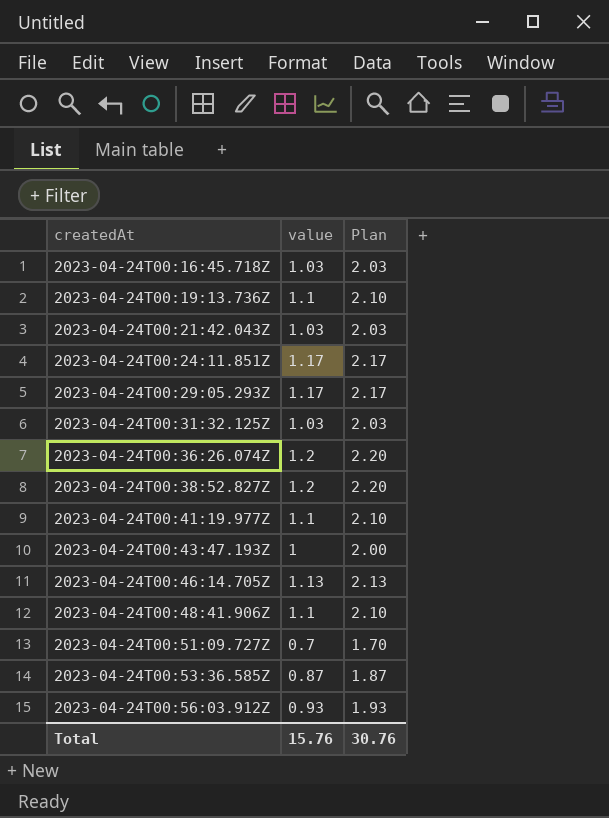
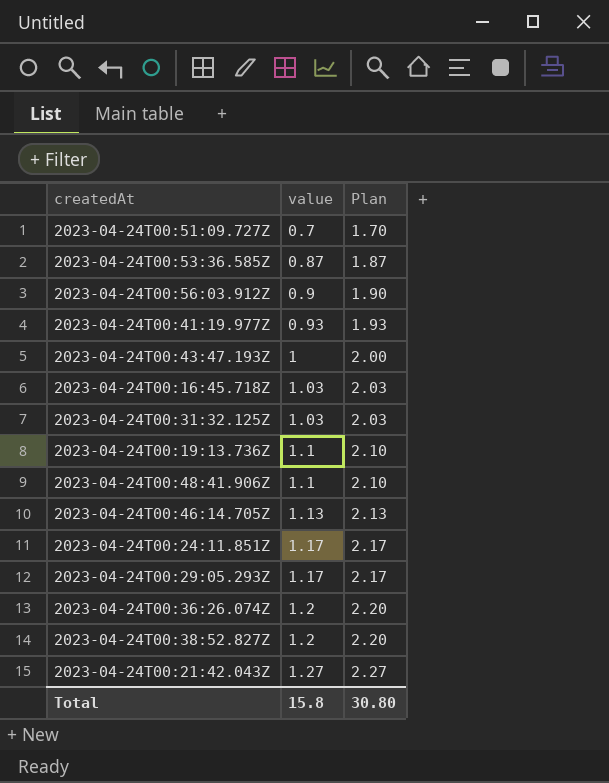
row order: createdAt ascending -> value ascending
2023-04-24T00:56:03.912Z | value: 0.93 -> 0.9
2023-04-24T00:56:03.912Z | Plan: 1.93 -> 1.90
2023-04-24T00:41:19.977Z | value: 1.1 -> 0.93
2023-04-24T00:41:19.977Z | Plan: 2.10 -> 1.93
2023-04-24T00:21:42.043Z | value: 1.03 -> 1.27
2023-04-24T00:21:42.043Z | Plan: 2.03 -> 2.27
Total | value: 15.76 -> 15.8
Total | Plan: 30.76 -> 30.80

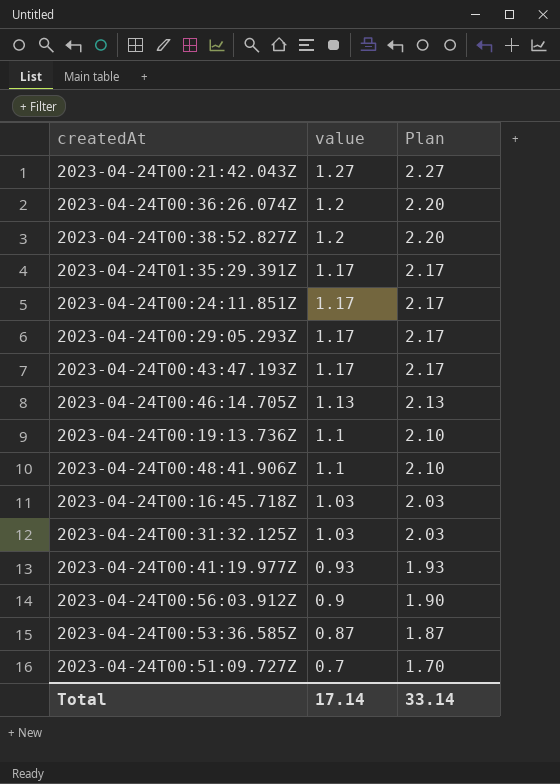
row order: value ascending -> value descending
row 2023-04-24T01:35:29.391Z: none -> 1.17 | 2.17
2023-04-24T00:43:47.193Z | value: 1 -> 1.17
2023-04-24T00:43:47.193Z | Plan: 2.00 -> 2.17
Total | value: 15.8 -> 17.14
Total | Plan: 30.80 -> 33.14

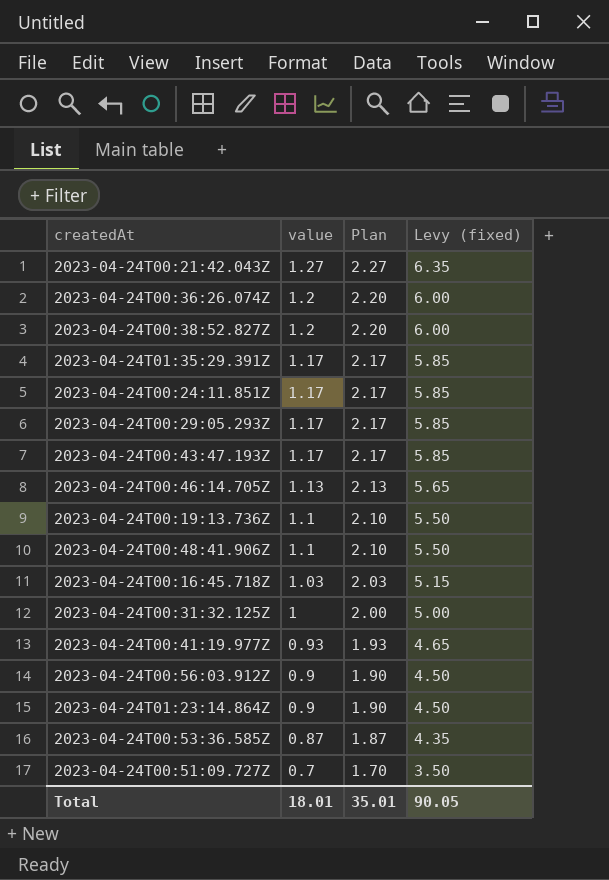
column Levy (fixed) | formula: none -> [value] * 5
2023-04-24T00:31:32.125Z | value: 1.03 -> 1
2023-04-24T00:31:32.125Z | Plan: 2.03 -> 2.00
row 2023-04-24T01:23:14.864Z: none -> 0.9 | 1.90 | 4.50
Total | value: 17.14 -> 18.01
Total | Plan: 33.14 -> 35.01

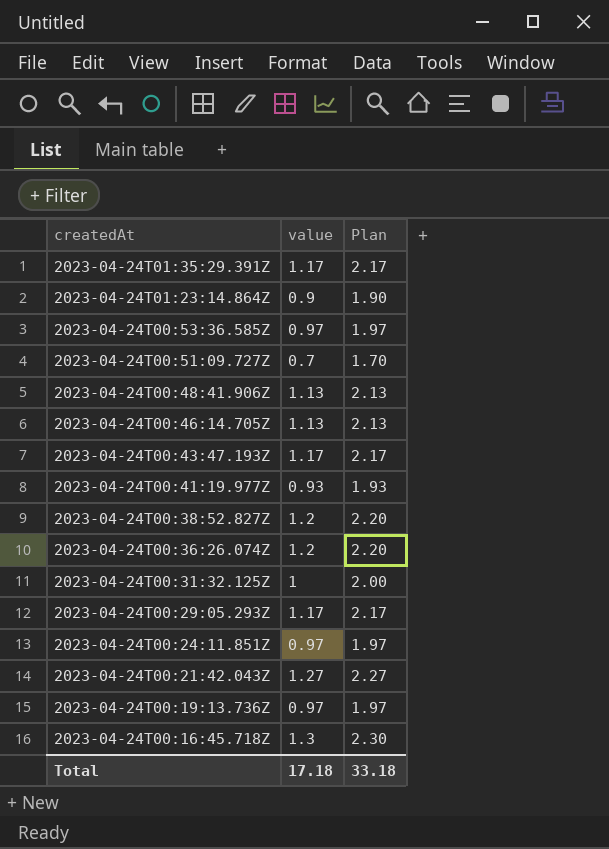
row order: value descending -> createdAt descending
column Levy (fixed) | formula: [value] * 5 -> none
row 2023-04-24T00:56:03.912Z: 0.9 | 1.90 | 4.50 -> none
2023-04-24T00:53:36.585Z | value: 0.87 -> 0.97
2023-04-24T00:53:36.585Z | Plan: 1.87 -> 1.97
2023-04-24T00:48:41.906Z | value: 1.1 -> 1.13
2023-04-24T00:48:41.906Z | Plan: 2.10 -> 2.13
2023-04-24T00:24:11.851Z | value: 1.17 -> 0.97
2023-04-24T00:24:11.851Z | Plan: 2.17 -> 1.97
2023-04-24T00:19:13.736Z | value: 1.1 -> 0.97
2023-04-24T00:19:13.736Z | Plan: 2.10 -> 1.97
2023-04-24T00:16:45.718Z | value: 1.03 -> 1.3
2023-04-24T00:16:45.718Z | Plan: 2.03 -> 2.30
Total | value: 18.01 -> 17.18
Total | Plan: 35.01 -> 33.18

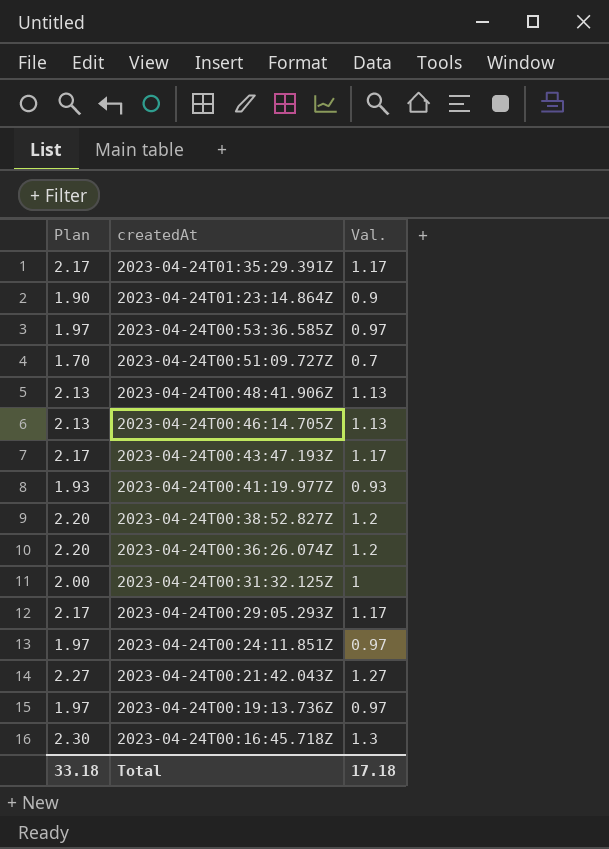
column Plan | position: 3 -> 1
column name: value -> Val.

